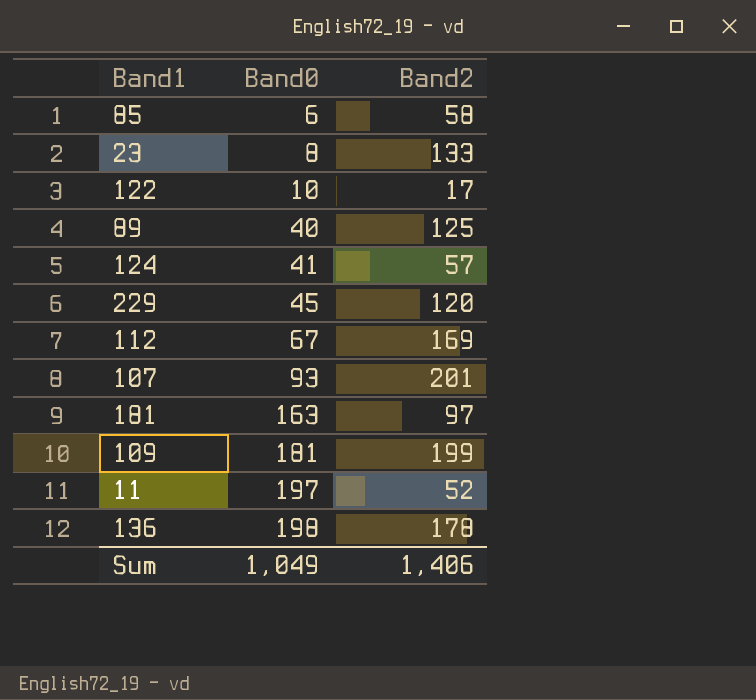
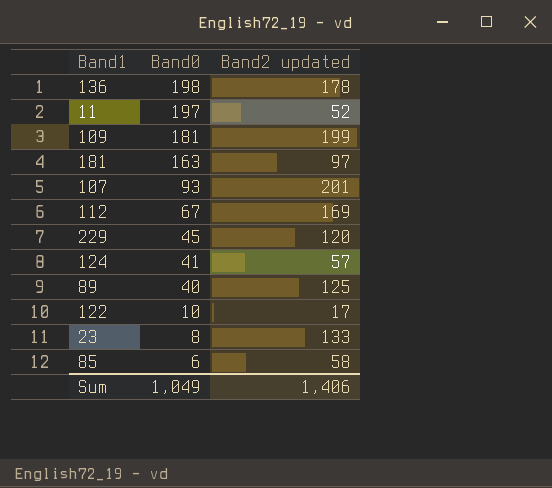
row order: Band0 ascending -> Band0 descending
column name: Band2 -> Band2 updated

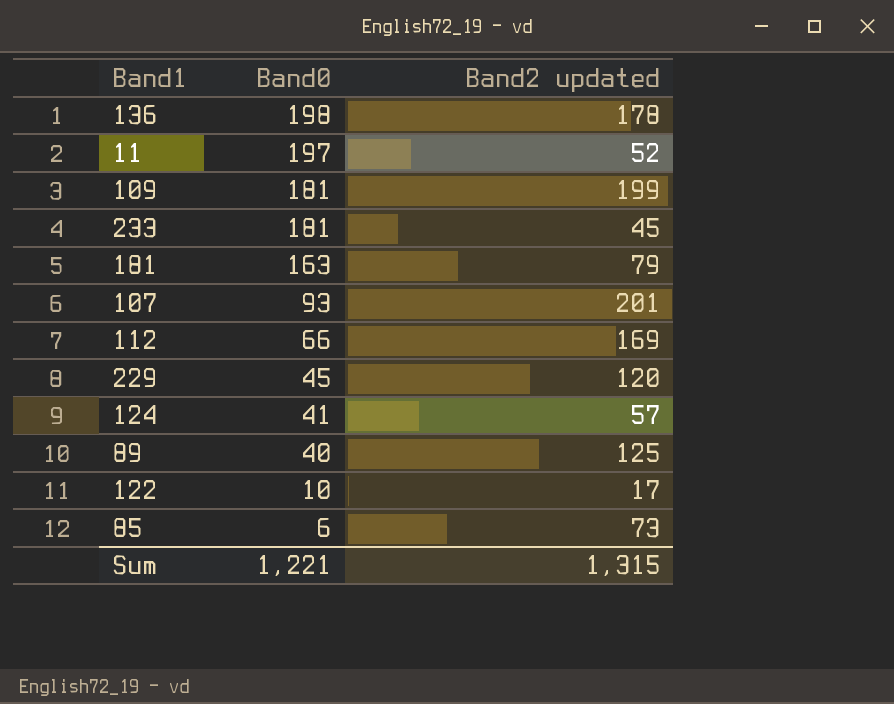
row 23: 8 | 133 -> none
row 233: none -> 181 | 45
181 | Band2 updated: 97 -> 79
112 | Band0: 67 -> 66
85 | Band2 updated: 58 -> 73
Sum | Band0: 1,049 -> 1,221
Sum | Band2 updated: 1,406 -> 1,315

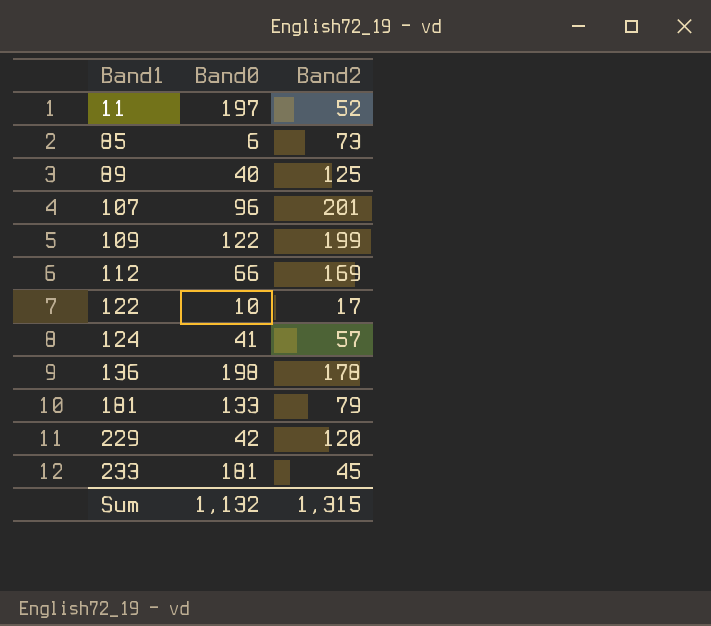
row order: Band0 descending -> Band1 ascending
column name: Band2 updated -> Band2
107 | Band0: 93 -> 96
109 | Band0: 181 -> 122
181 | Band0: 163 -> 133
229 | Band0: 45 -> 42
Sum | Band0: 1,221 -> 1,132

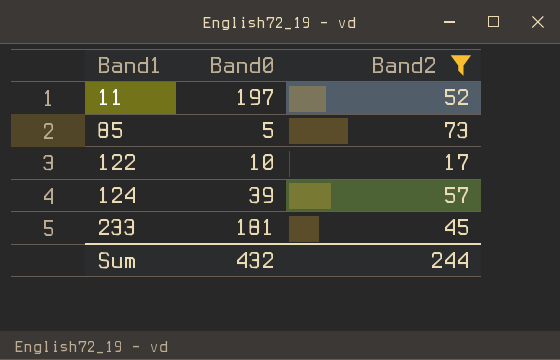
filter: none -> Band2 <= 73
85 | Band0: 6 -> 5
124 | Band0: 41 -> 39
Sum | Band0: 1,132 -> 432
Sum | Band2: 1,315 -> 244

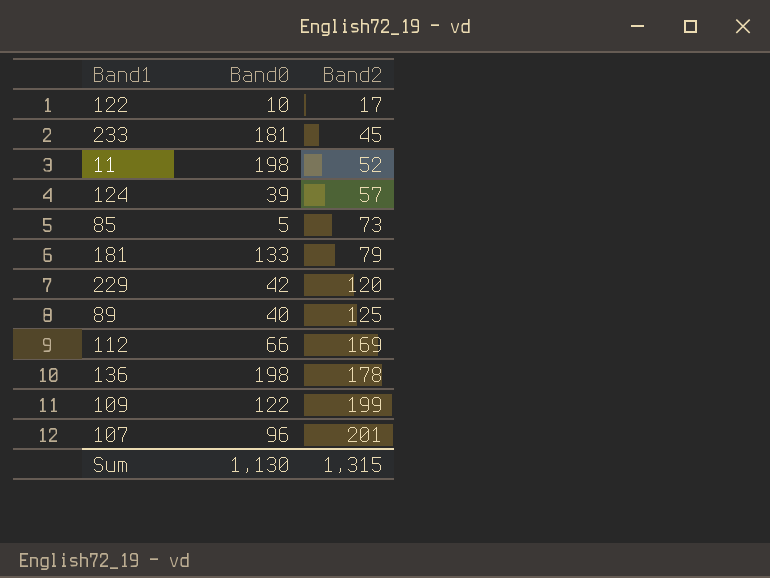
filter: Band2 <= 73 -> none
row order: Band1 ascending -> Band2 ascending
11 | Band0: 197 -> 198
Sum | Band0: 432 -> 1,130
Sum | Band2: 244 -> 1,315

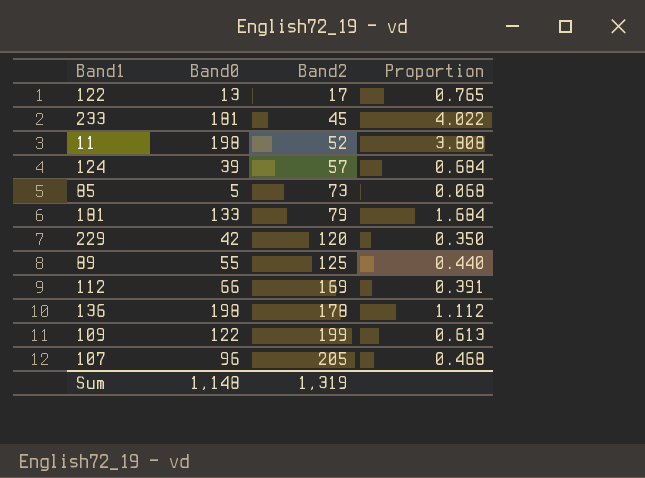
column Proportion | formula: none -> [Band0] / [Band2]
122 | Band0: 10 -> 13
89 | Band0: 40 -> 55
107 | Band2: 201 -> 205
Sum | Band0: 1,130 -> 1,148
Sum | Band2: 1,315 -> 1,319

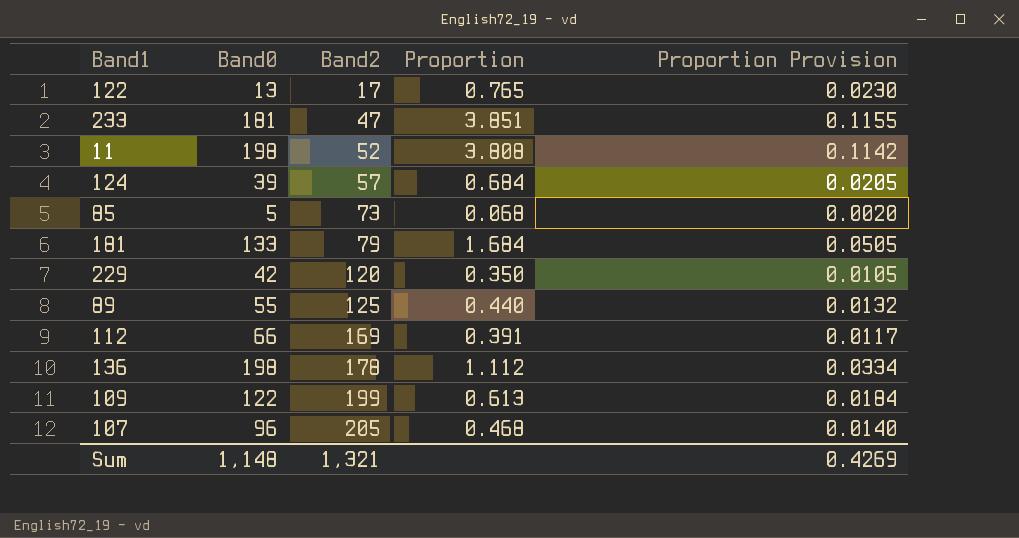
column Proportion Provision | formula: none -> [Proportion] * 0.03
233 | Band2: 45 -> 47
233 | Proportion: 4.022 -> 3.851
Sum | Band2: 1,319 -> 1,321

